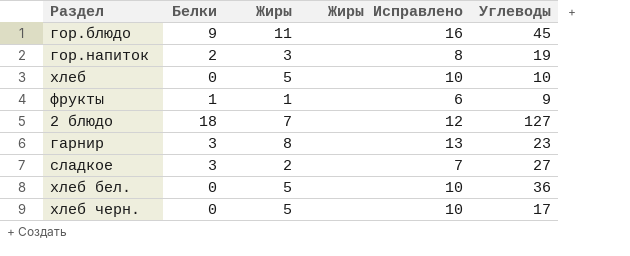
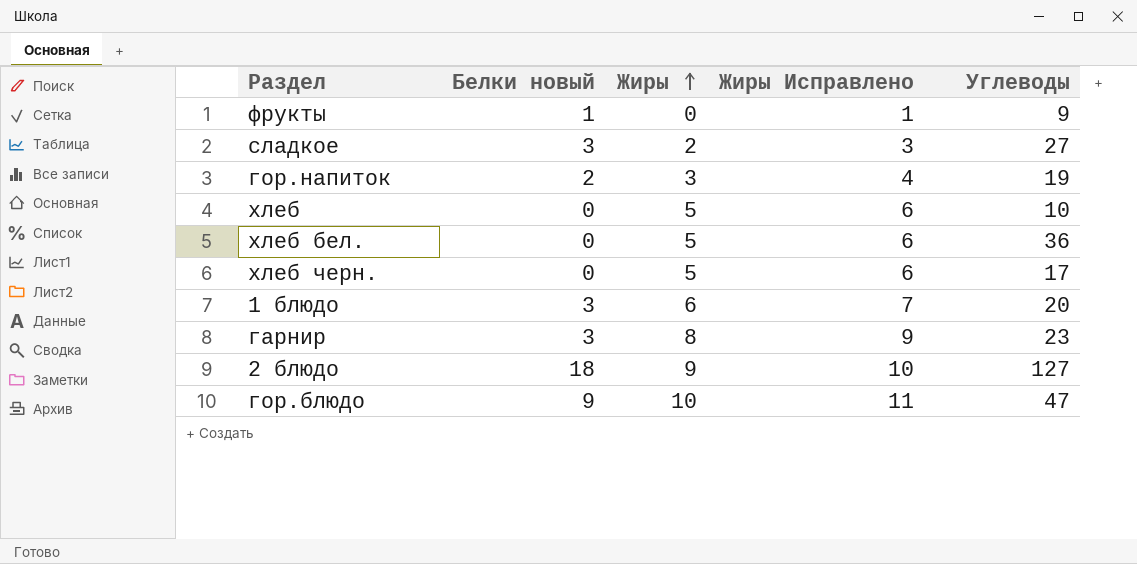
row order: none -> Жиры ascending
column name: Белки -> Белки новый
column Жиры Исправлено | formula: [Жиры] + 5 -> [Жиры] + 1
фрукты | Жиры: 1 -> 0
row 1 блюдо: none -> 3 | 6 | 7 | 20
2 блюдо | Жиры: 7 -> 9
гор.блюдо | Жиры: 11 -> 10
гор.блюдо | Углеводы: 45 -> 47

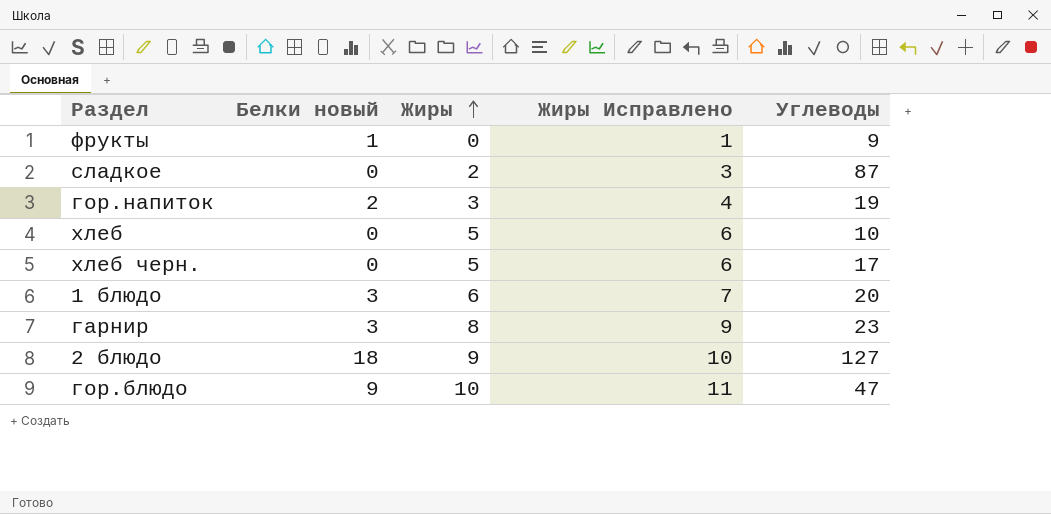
row хлеб бел.: 0 | 5 | 6 | 36 -> none
сладкое | Белки новый: 3 -> 0
сладкое | Углеводы: 27 -> 87

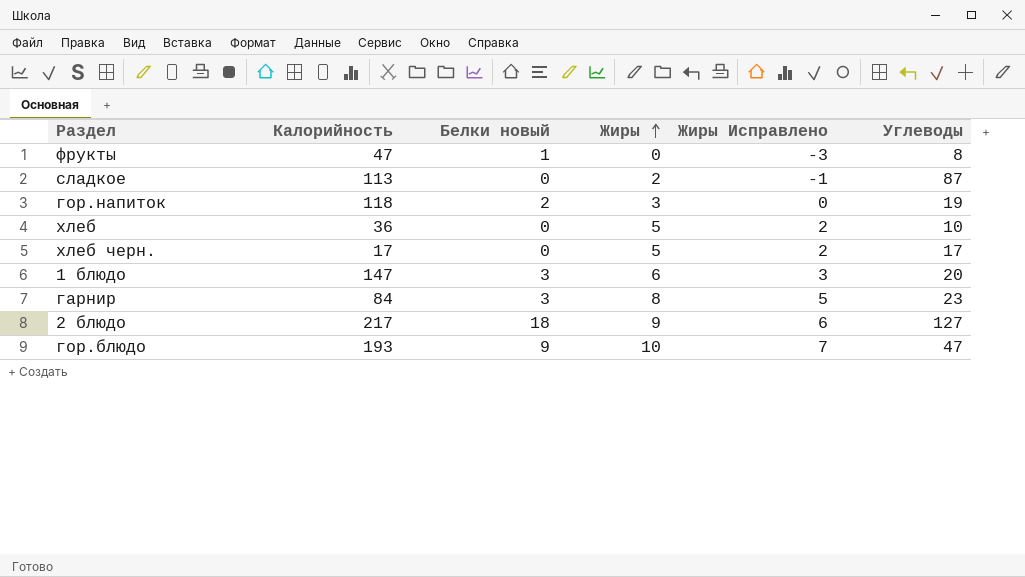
column Калорийность | position: none -> 2
column Жиры Исправлено | formula: [Жиры] + 1 -> [Жиры] - 3
фрукты | Углеводы: 9 -> 8

